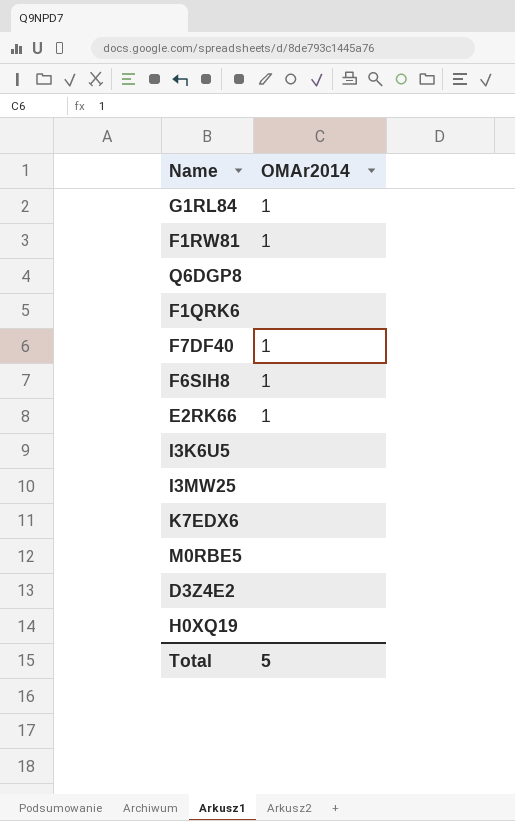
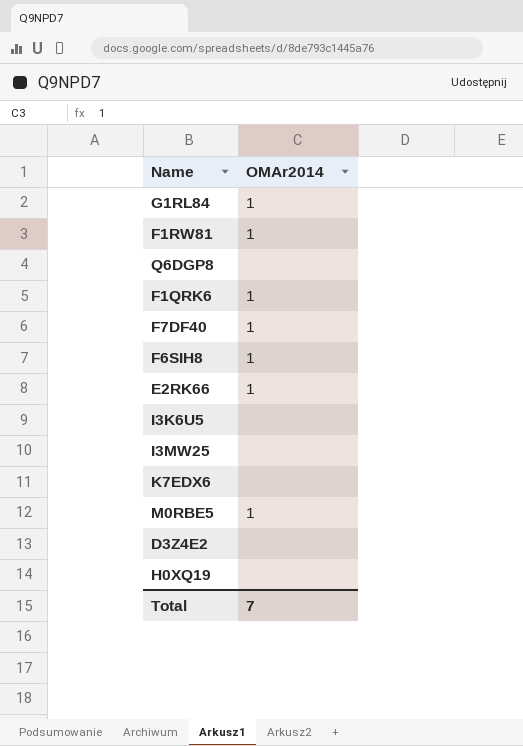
F1QRK6 | OMAr2014: none -> 1
M0RBE5 | OMAr2014: none -> 1
Total | OMAr2014: 5 -> 7

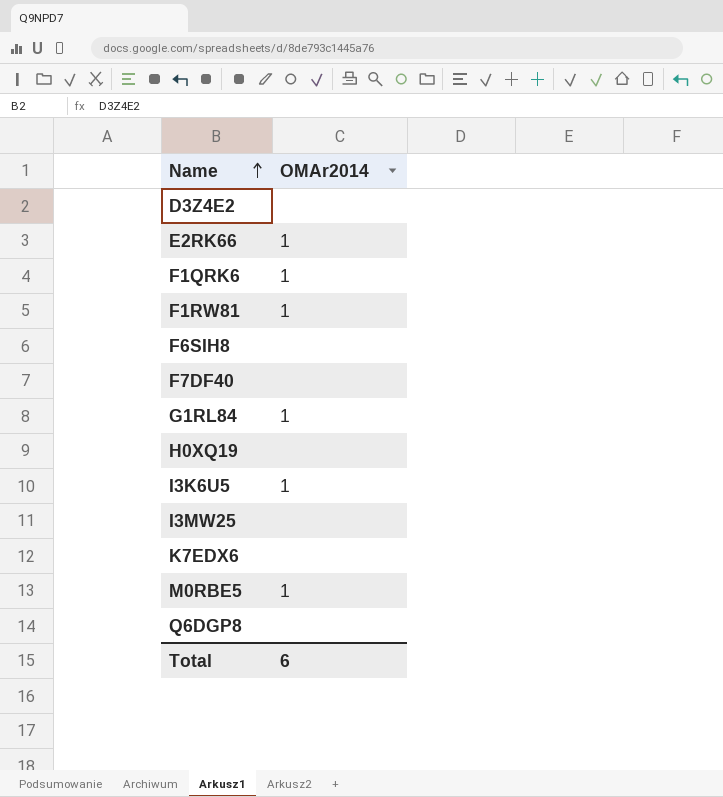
row order: none -> Name ascending
F6SIH8 | OMAr2014: 1 -> none
F7DF40 | OMAr2014: 1 -> none
I3K6U5 | OMAr2014: none -> 1
Total | OMAr2014: 7 -> 6

